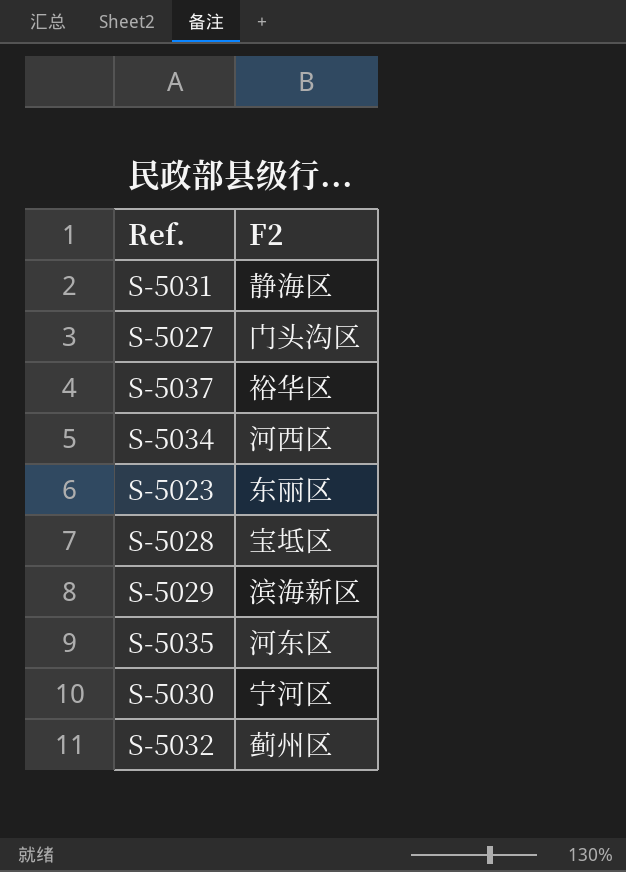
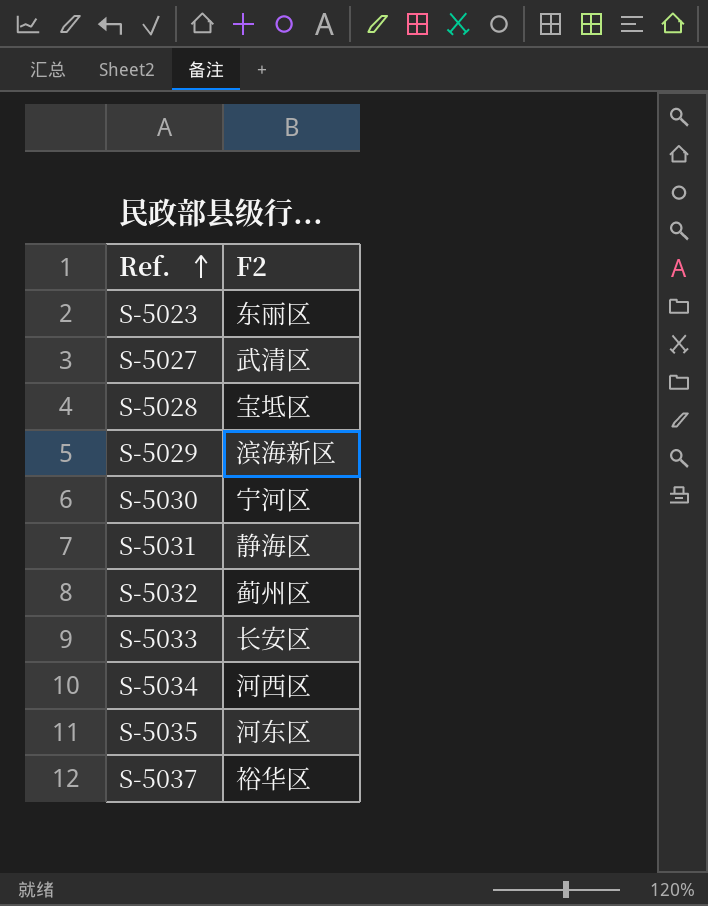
row order: none -> Ref. ascending
S-5027 | F2: 门头沟区 -> 武清区
row S-5033: none -> 长安区

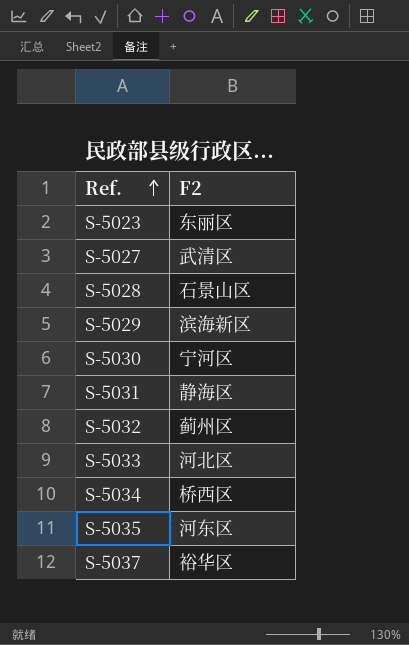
S-5028 | F2: 宝坻区 -> 石景山区
S-5033 | F2: 长安区 -> 河北区
S-5034 | F2: 河西区 -> 桥西区

